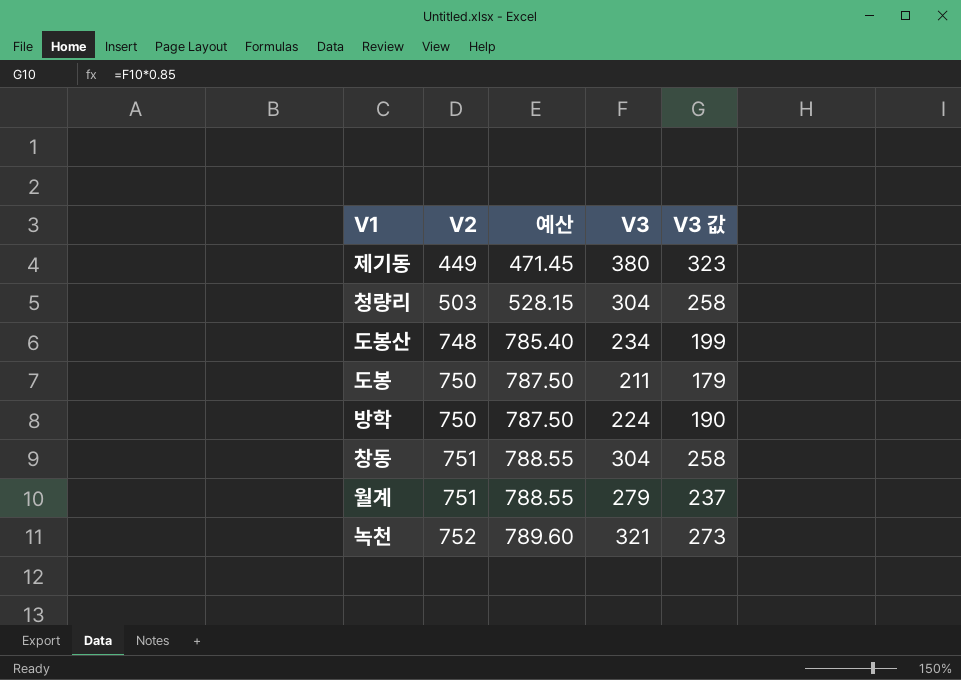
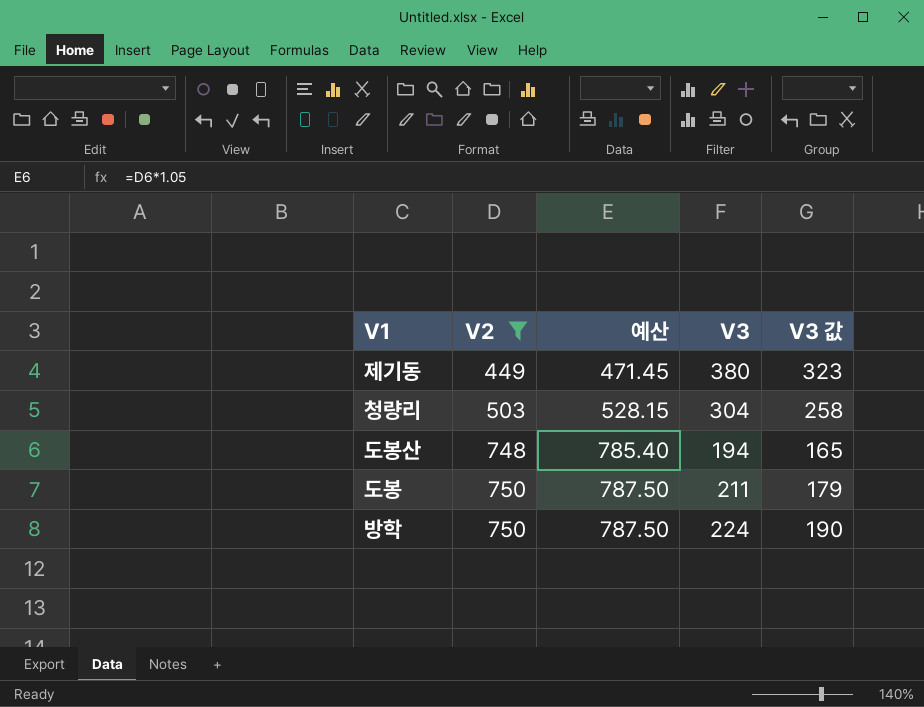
filter: none -> V2 <= 750
도봉산 | V3: 234 -> 194
도봉산 | V3 값: 199 -> 165

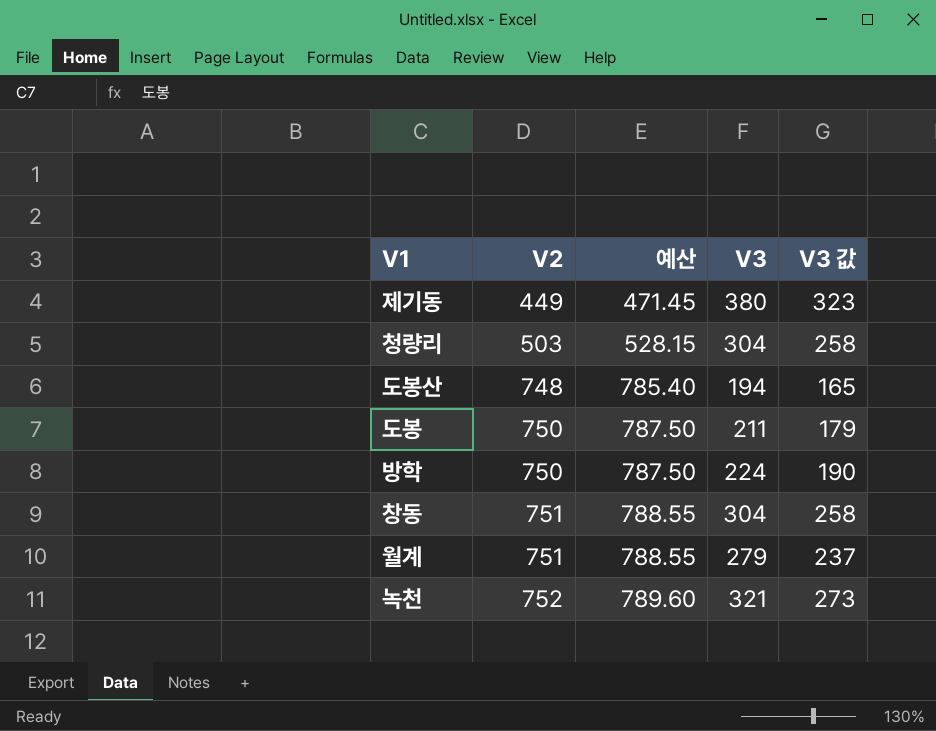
filter: V2 <= 750 -> none

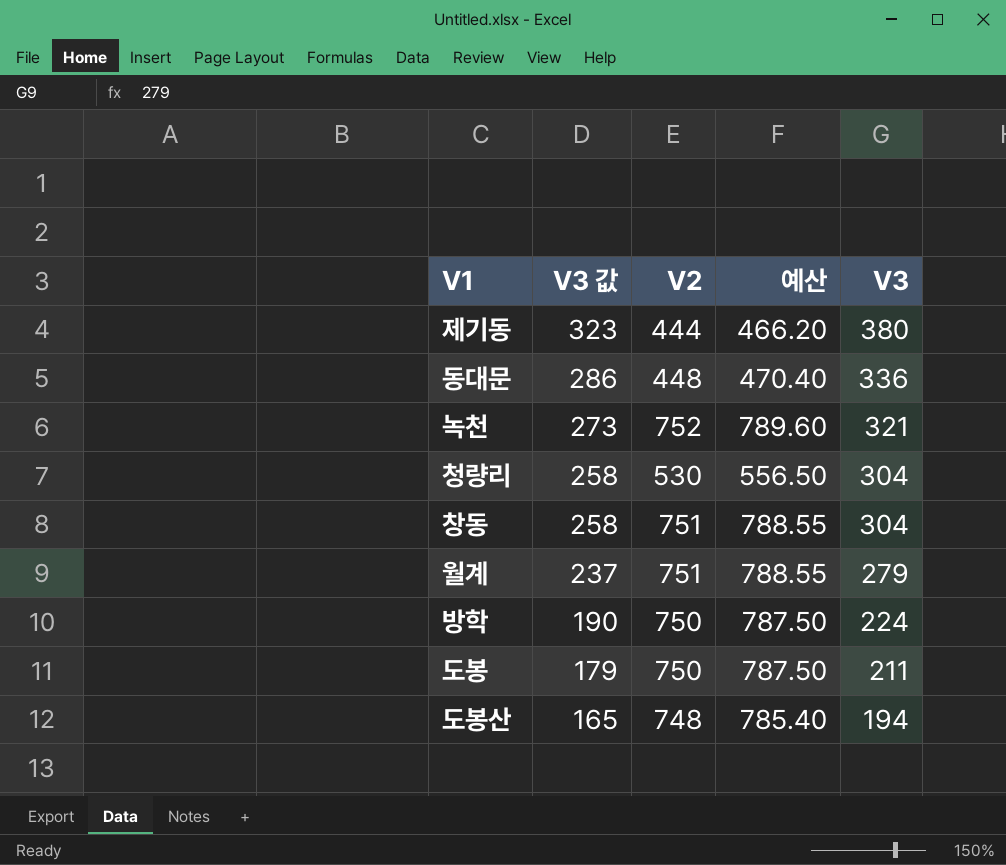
row order: V2 ascending -> V3 값 descending
column V3 값 | position: 5 -> 2
제기동 | V2: 449 -> 444
제기동 | 예산: 471.45 -> 466.20
row 동대문: none -> 286 | 448 | 470.40 | 336
청량리 | V2: 503 -> 530
청량리 | 예산: 528.15 -> 556.50

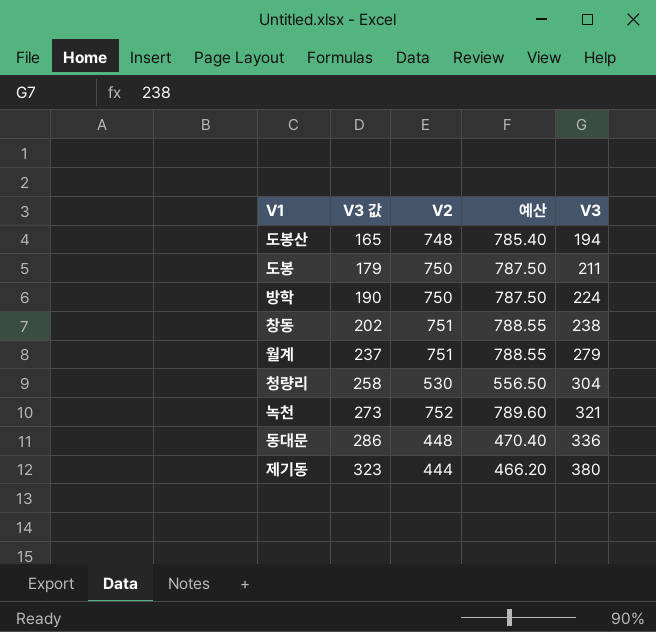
row order: V3 값 descending -> V3 값 ascending
창동 | V3 값: 258 -> 202
창동 | V3: 304 -> 238

